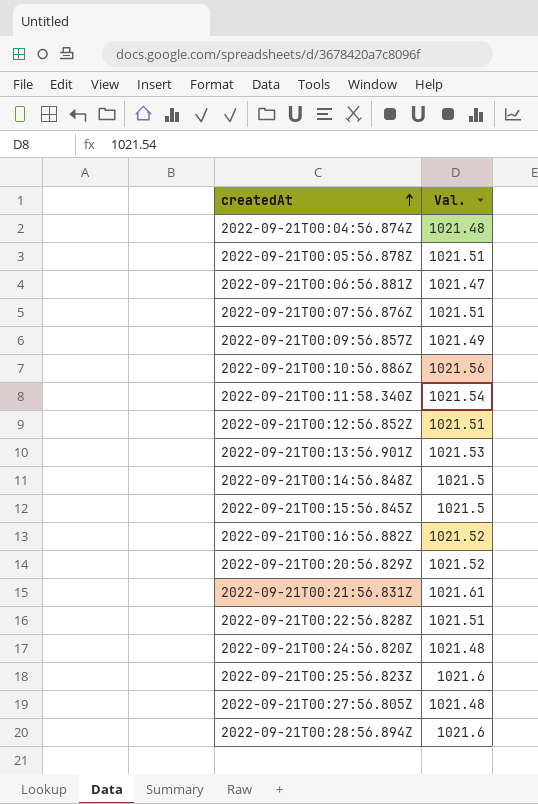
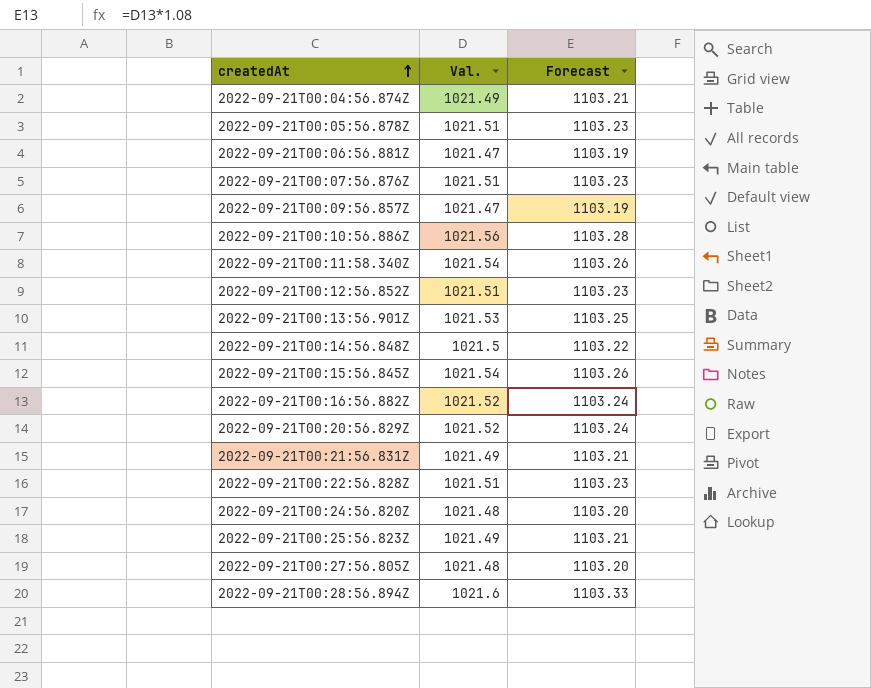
column Forecast | formula: none -> [Val.] * 1.08
2022-09-21T00:04:56.874Z | Val.: 1021.48 -> 1021.49
2022-09-21T00:09:56.857Z | Val.: 1021.49 -> 1021.47
2022-09-21T00:15:56.845Z | Val.: 1021.5 -> 1021.54
2022-09-21T00:21:56.831Z | Val.: 1021.61 -> 1021.49
2022-09-21T00:25:56.823Z | Val.: 1021.6 -> 1021.49

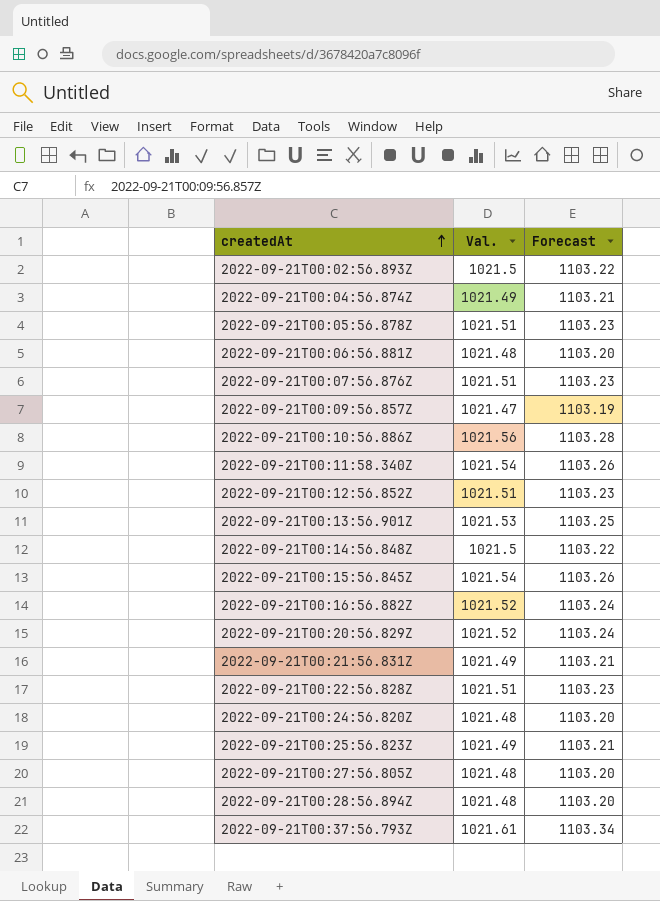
row 2022-09-21T00:02:56.893Z: none -> 1021.5 | 1103.22
2022-09-21T00:06:56.881Z | Val.: 1021.47 -> 1021.48
2022-09-21T00:06:56.881Z | Forecast: 1103.19 -> 1103.20
2022-09-21T00:28:56.894Z | Val.: 1021.6 -> 1021.48
2022-09-21T00:28:56.894Z | Forecast: 1103.33 -> 1103.20
row 2022-09-21T00:37:56.793Z: none -> 1021.61 | 1103.34

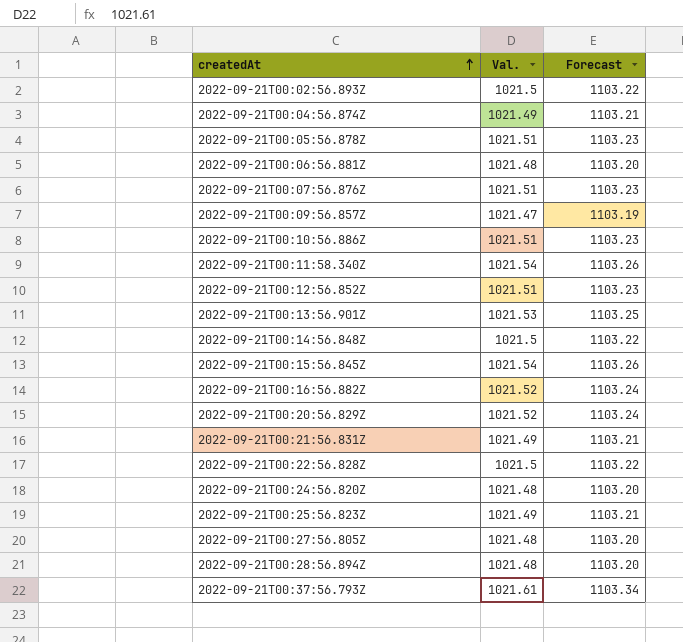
2022-09-21T00:10:56.886Z | Val.: 1021.56 -> 1021.51
2022-09-21T00:10:56.886Z | Forecast: 1103.28 -> 1103.23
2022-09-21T00:22:56.828Z | Val.: 1021.51 -> 1021.5
2022-09-21T00:22:56.828Z | Forecast: 1103.23 -> 1103.22

